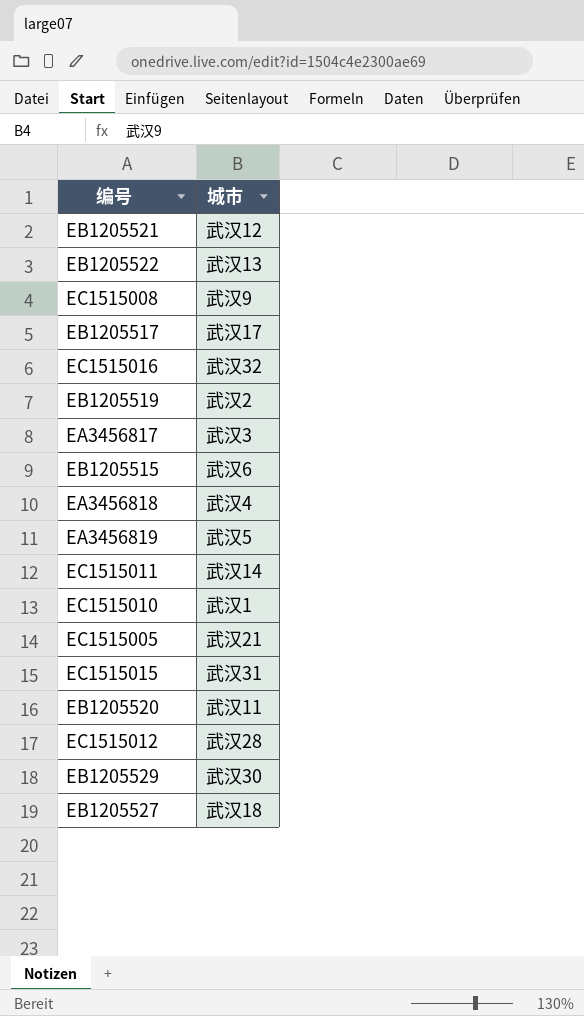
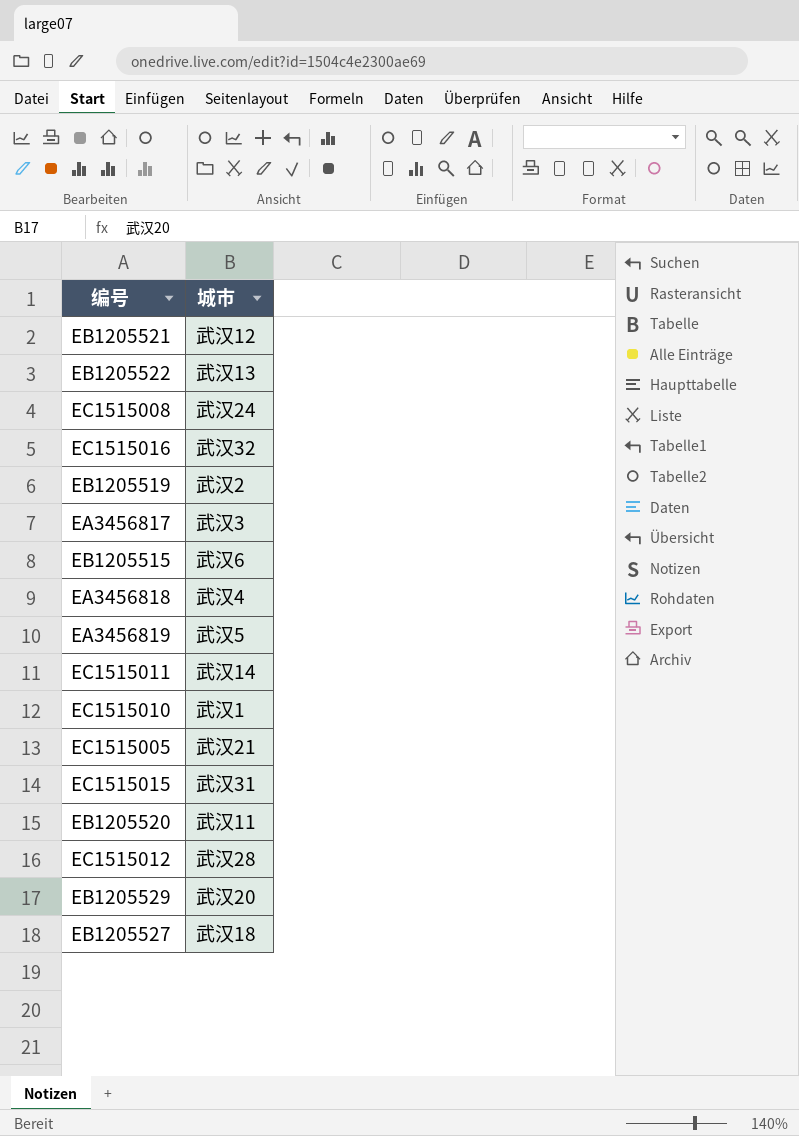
row EB1205517: 武汉17 -> none
EC1515008 | 城市: 武汉9 -> 武汉24
EB1205529 | 城市: 武汉30 -> 武汉20

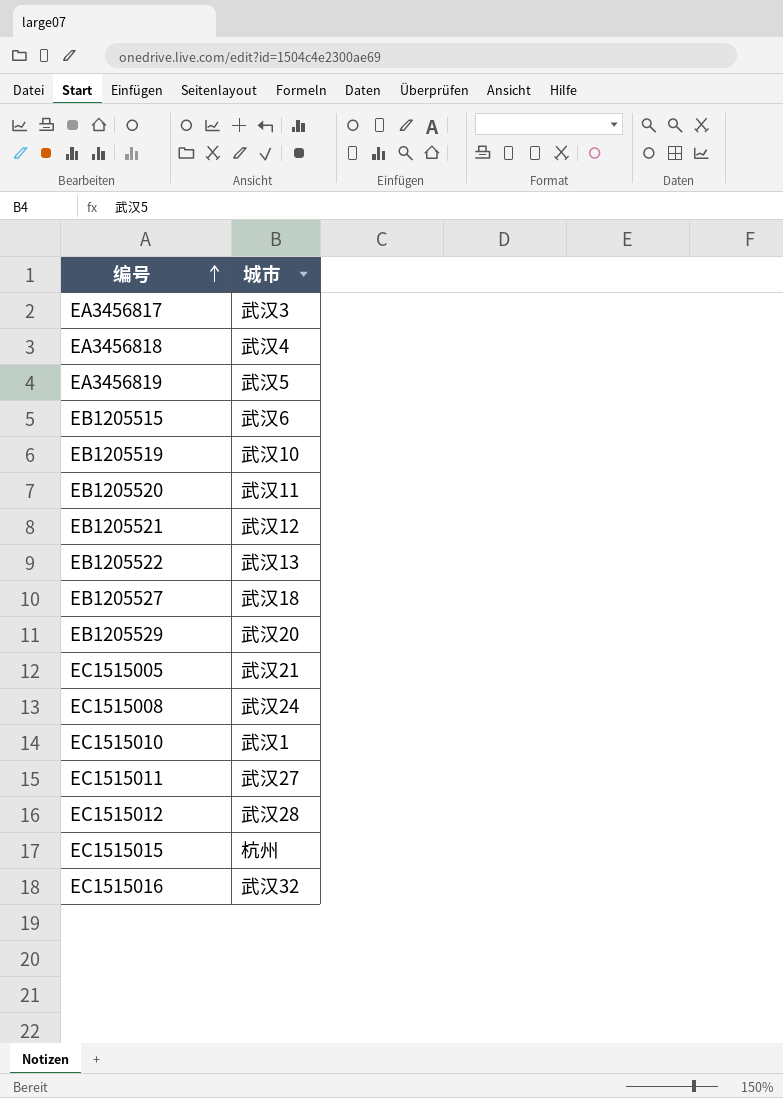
row order: none -> 编号 ascending
EB1205519 | 城市: 武汉2 -> 武汉10
EC1515011 | 城市: 武汉14 -> 武汉27
EC1515015 | 城市: 武汉31 -> 杭州

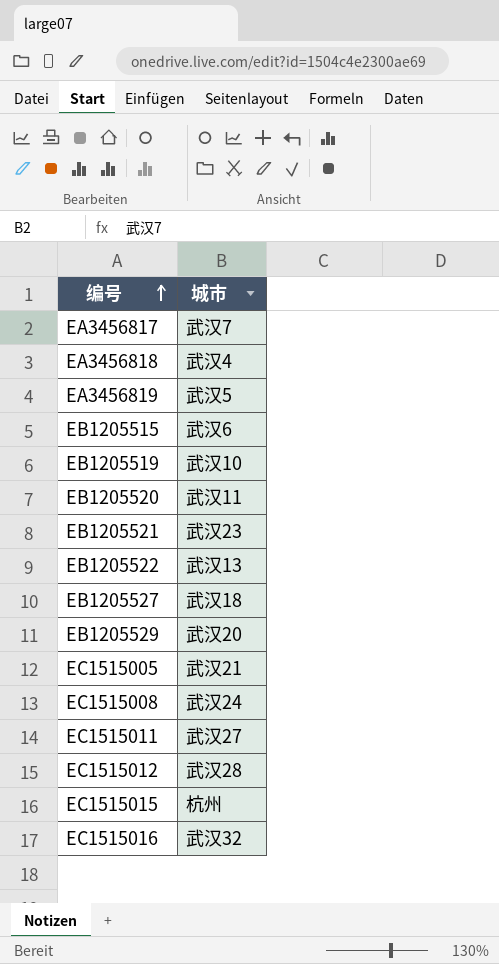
row EC1515010: 武汉1 -> none
EA3456817 | 城市: 武汉3 -> 武汉7
EB1205521 | 城市: 武汉12 -> 武汉23

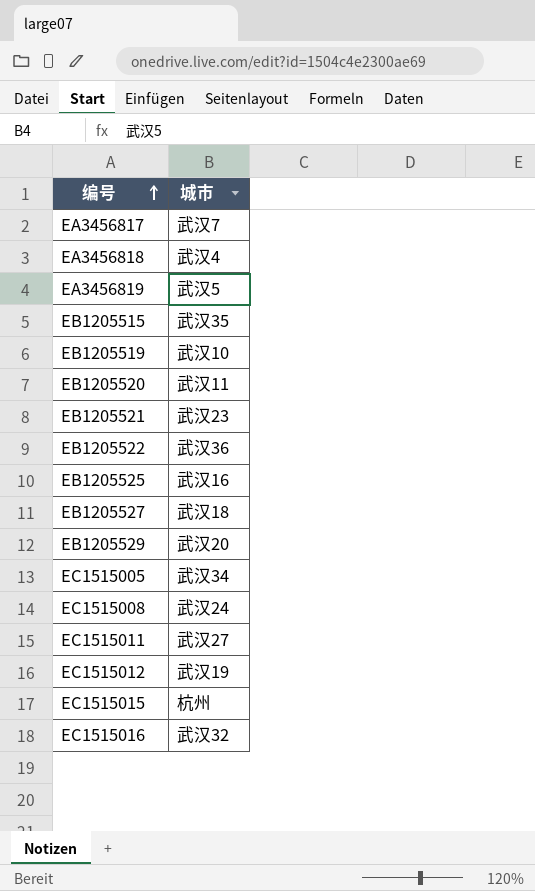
EB1205515 | 城市: 武汉6 -> 武汉35
EB1205522 | 城市: 武汉13 -> 武汉36
row EB1205525: none -> 武汉16
EC1515005 | 城市: 武汉21 -> 武汉34
EC1515012 | 城市: 武汉28 -> 武汉19

